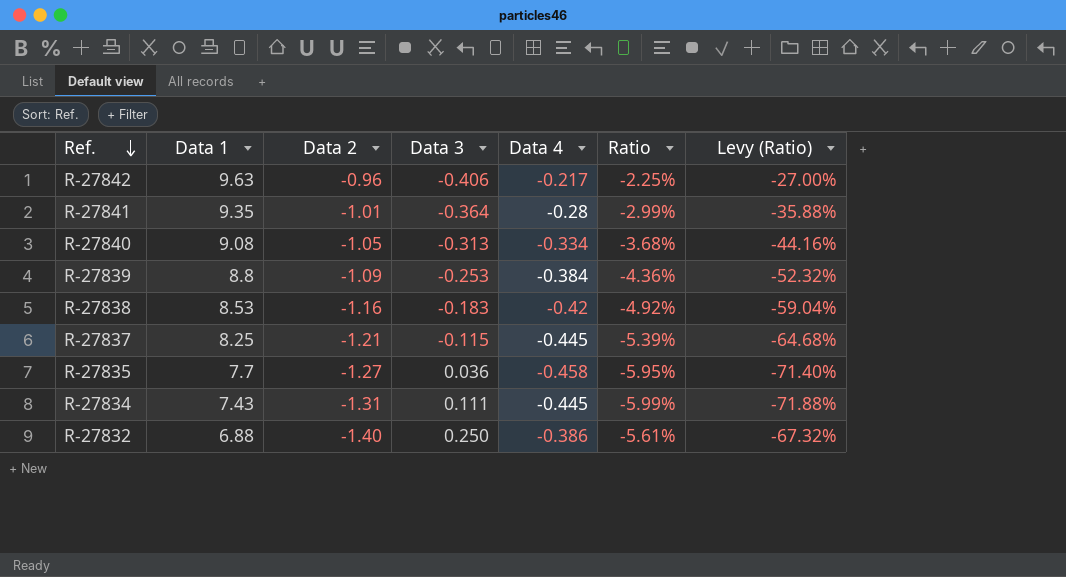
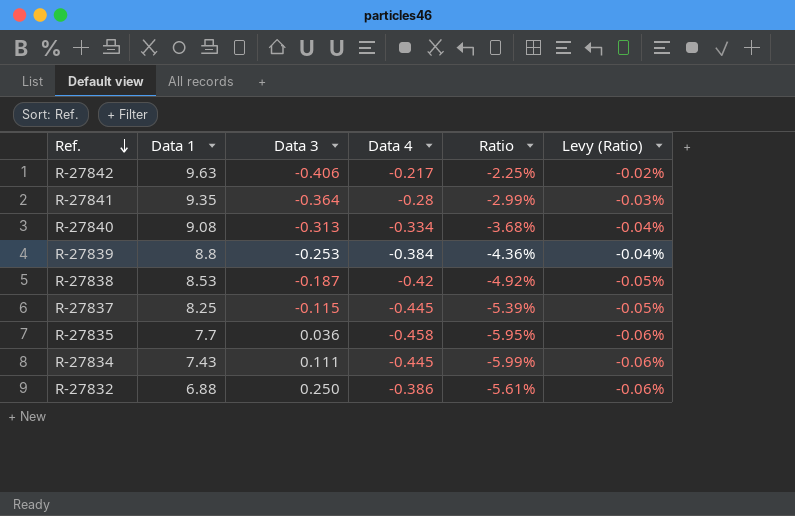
column Data 2 | position: 3 -> none
column Levy (Ratio) | formula: [Ratio] * 12 -> [Ratio] * 0.01
R-27838 | Data 3: -0.183 -> -0.187

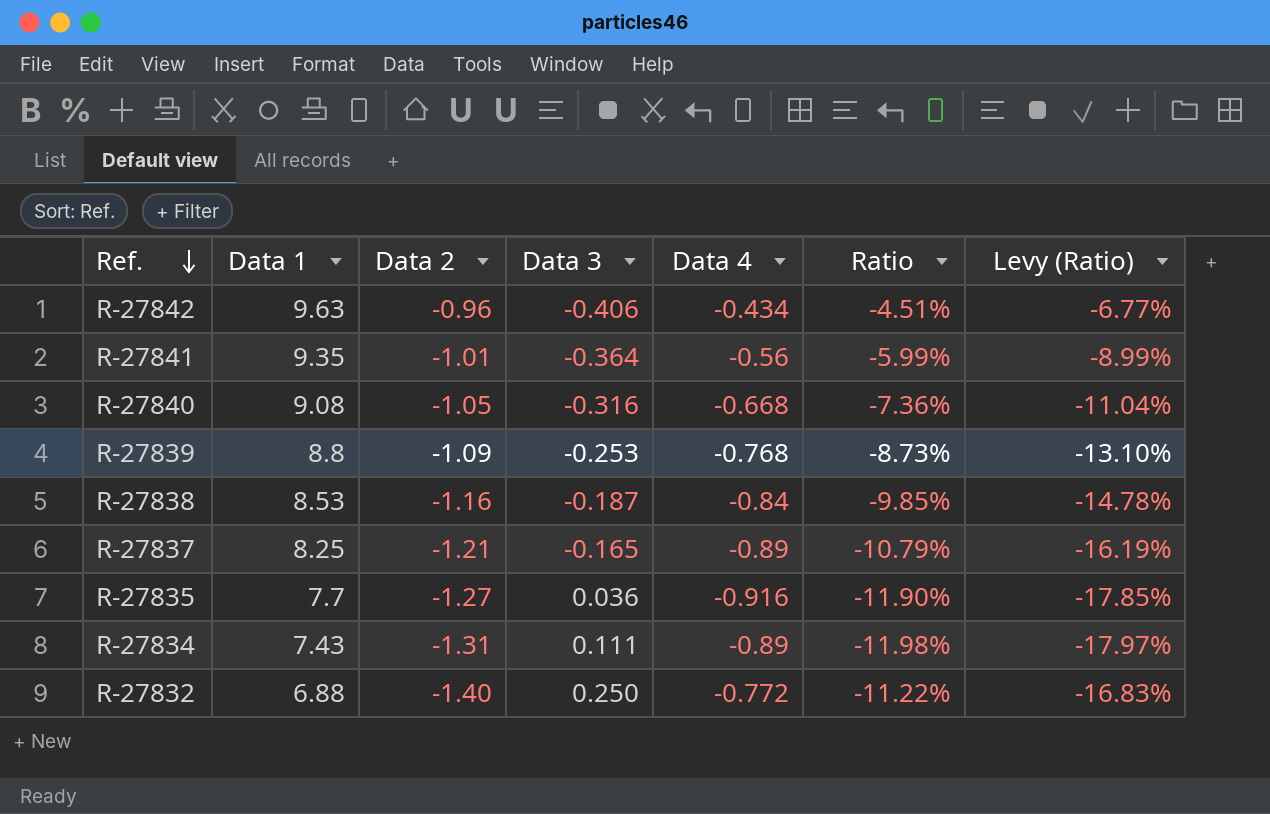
column Data 2 | position: none -> 3
column Levy (Ratio) | formula: [Ratio] * 0.01 -> [Ratio] * 1.5
R-27842 | Data 4: -0.217 -> -0.434
R-27842 | Ratio: -2.25% -> -4.51%
R-27841 | Data 4: -0.28 -> -0.56
R-27841 | Ratio: -2.99% -> -5.99%
R-27840 | Data 3: -0.313 -> -0.316
R-27840 | Data 4: -0.334 -> -0.668
R-27840 | Ratio: -3.68% -> -7.36%
R-27839 | Data 4: -0.384 -> -0.768
R-27839 | Ratio: -4.36% -> -8.73%
R-27838 | Data 4: -0.42 -> -0.84
R-27838 | Ratio: -4.92% -> -9.85%
R-27837 | Data 3: -0.115 -> -0.165
R-27837 | Data 4: -0.445 -> -0.89
R-27837 | Ratio: -5.39% -> -10.79%
R-27835 | Data 4: -0.458 -> -0.916
R-27835 | Ratio: -5.95% -> -11.90%
R-27834 | Data 4: -0.445 -> -0.89
R-27834 | Ratio: -5.99% -> -11.98%
R-27832 | Data 4: -0.386 -> -0.772
R-27832 | Ratio: -5.61% -> -11.22%

